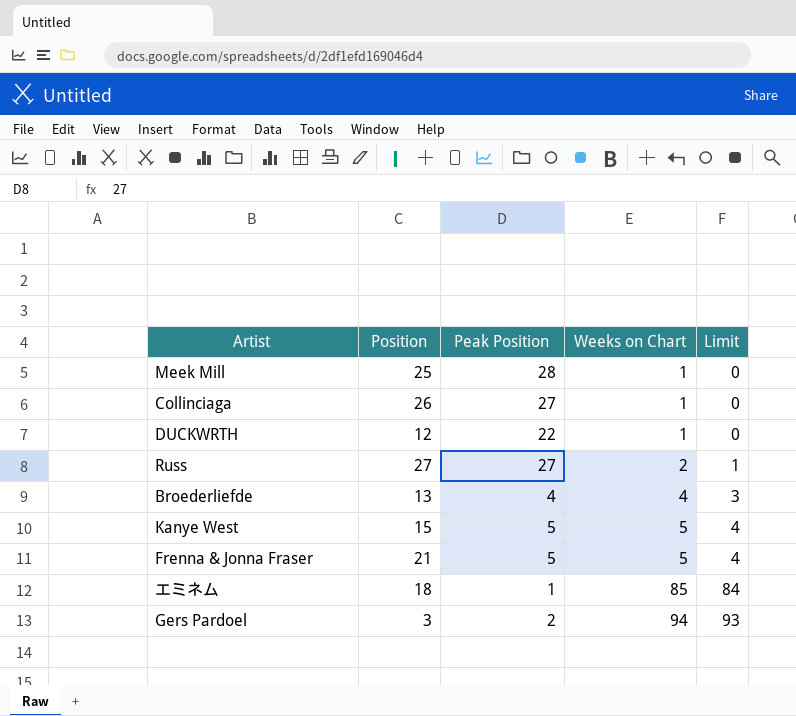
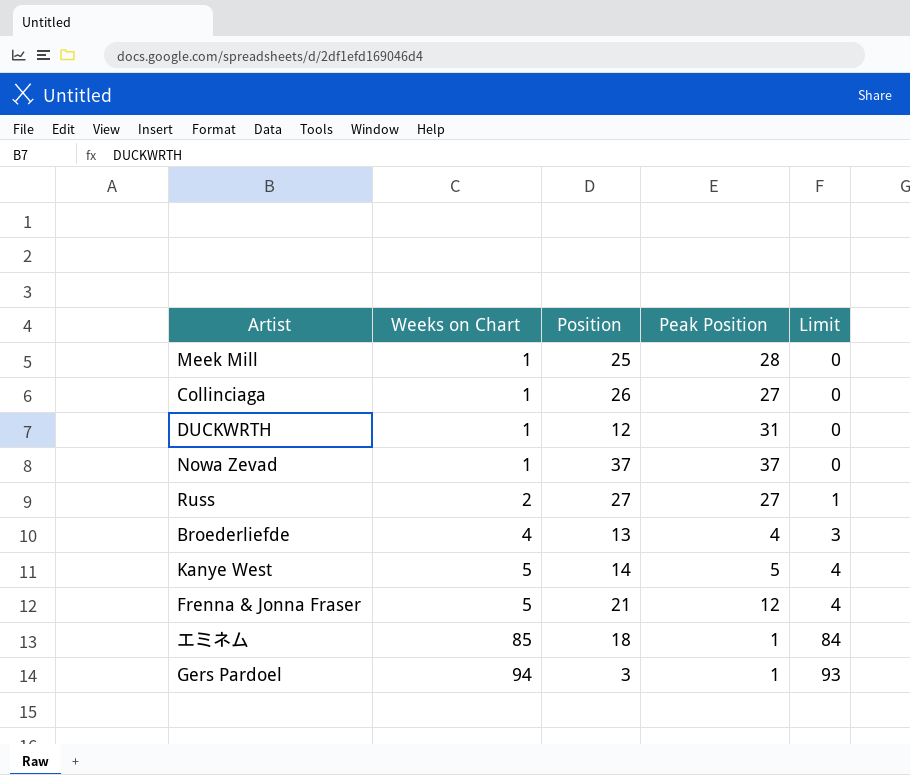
column Weeks on Chart | position: 4 -> 2
DUCKWRTH | Peak Position: 22 -> 31
row Nowa Zevad: none -> 1 | 37 | 37 | 0
Kanye West | Position: 15 -> 14
Frenna & Jonna Fraser | Peak Position: 5 -> 12
Gers Pardoel | Peak Position: 2 -> 1

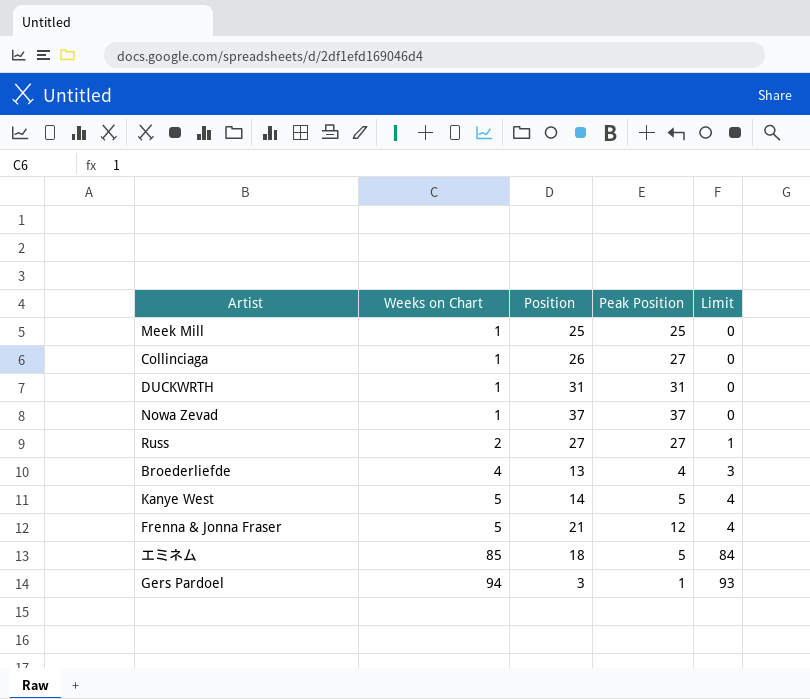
Meek Mill | Peak Position: 28 -> 25
DUCKWRTH | Position: 12 -> 31
エミネム | Peak Position: 1 -> 5

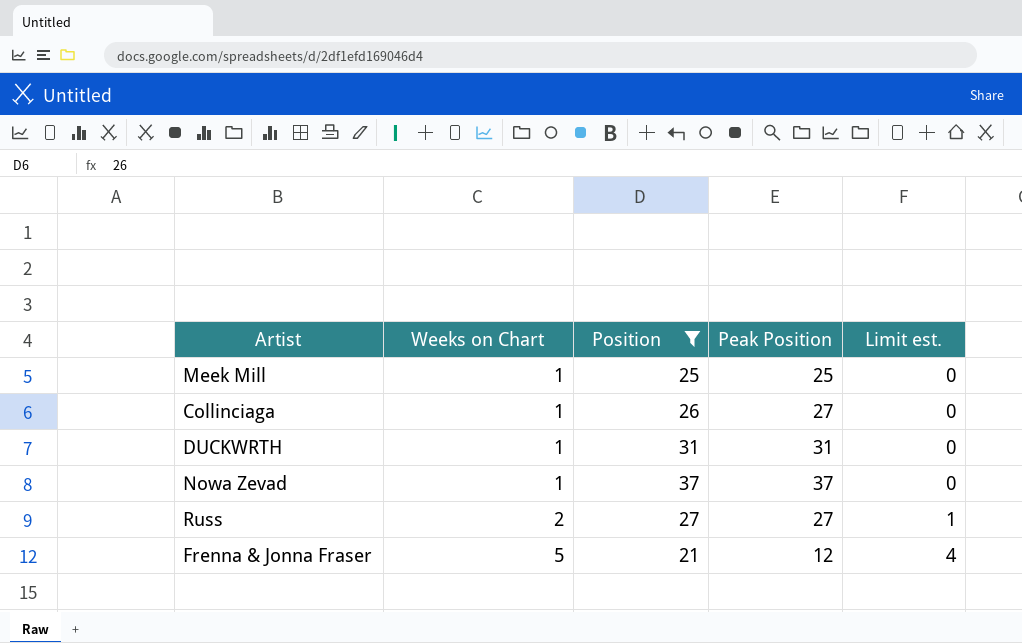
filter: none -> Position >= 21
column name: Limit -> Limit est.

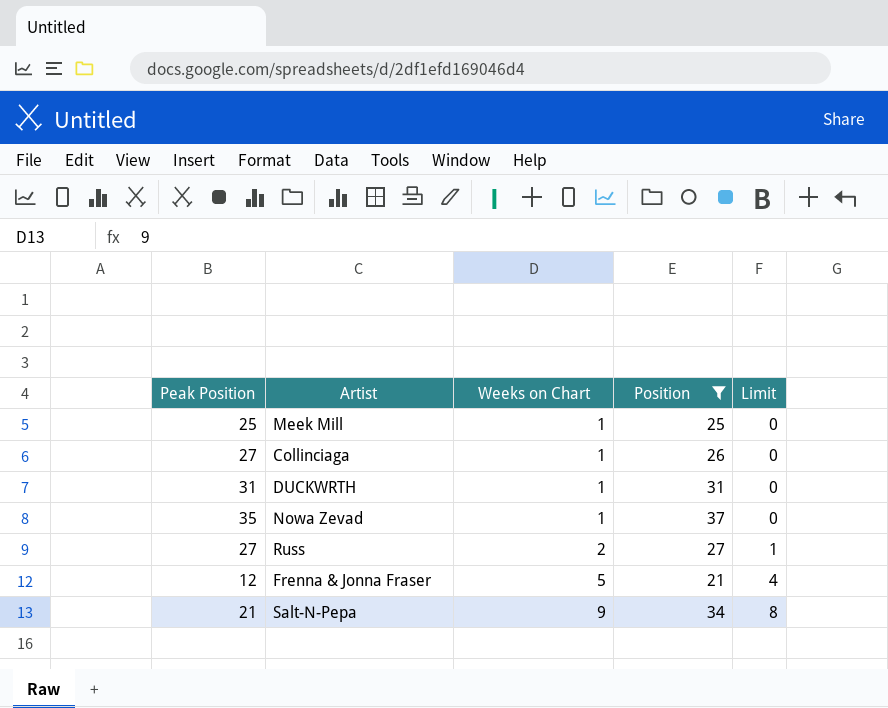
column Peak Position | position: 4 -> 1
column name: Limit est. -> Limit
Nowa Zevad | Peak Position: 37 -> 35
row Salt-N-Pepa: none -> 21 | 9 | 34 | 8

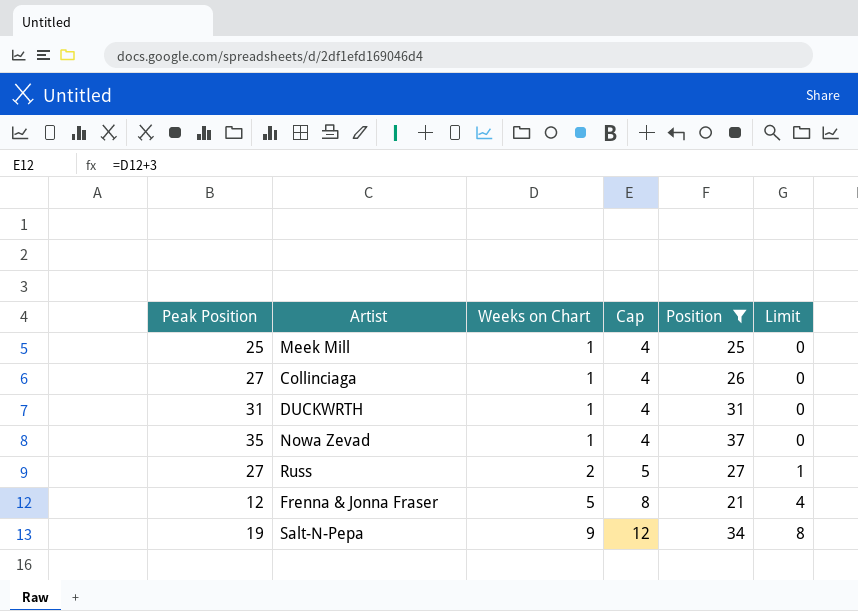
column Cap | formula: none -> [Weeks on Chart] + 3
Salt-N-Pepa | Peak Position: 21 -> 19

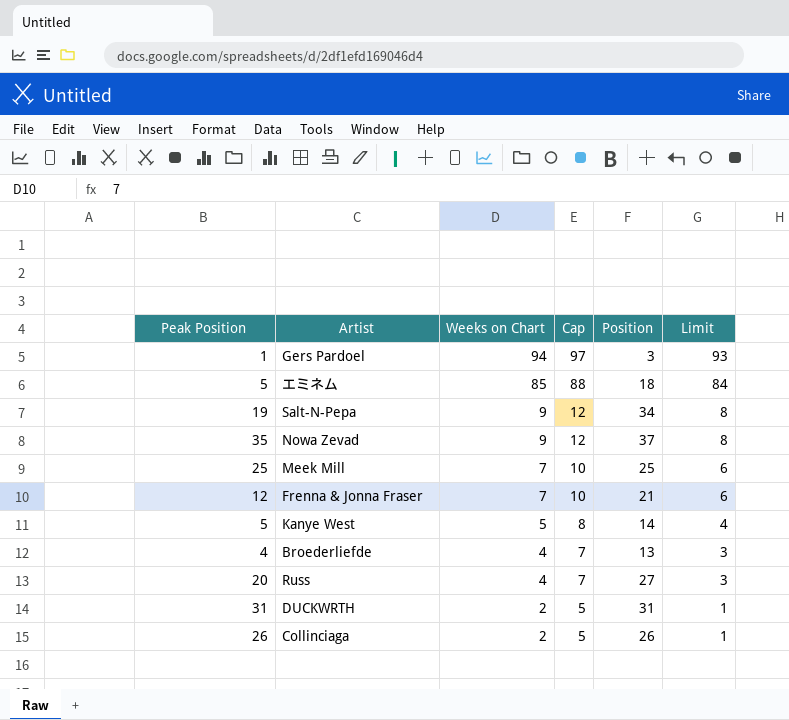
filter: Position >= 21 -> none
row order: Weeks on Chart ascending -> Weeks on Chart descending
Nowa Zevad | Weeks on Chart: 1 -> 9
Nowa Zevad | Cap: 4 -> 12
Nowa Zevad | Limit: 0 -> 8
Meek Mill | Weeks on Chart: 1 -> 7
Meek Mill | Cap: 4 -> 10
Meek Mill | Limit: 0 -> 6
Frenna & Jonna Fraser | Weeks on Chart: 5 -> 7
Frenna & Jonna Fraser | Cap: 8 -> 10
Frenna & Jonna Fraser | Limit: 4 -> 6
Russ | Peak Position: 27 -> 20
Russ | Weeks on Chart: 2 -> 4
Russ | Cap: 5 -> 7
Russ | Limit: 1 -> 3
DUCKWRTH | Weeks on Chart: 1 -> 2
DUCKWRTH | Cap: 4 -> 5
DUCKWRTH | Limit: 0 -> 1
Collinciaga | Peak Position: 27 -> 26
Collinciaga | Weeks on Chart: 1 -> 2
Collinciaga | Cap: 4 -> 5
Collinciaga | Limit: 0 -> 1

